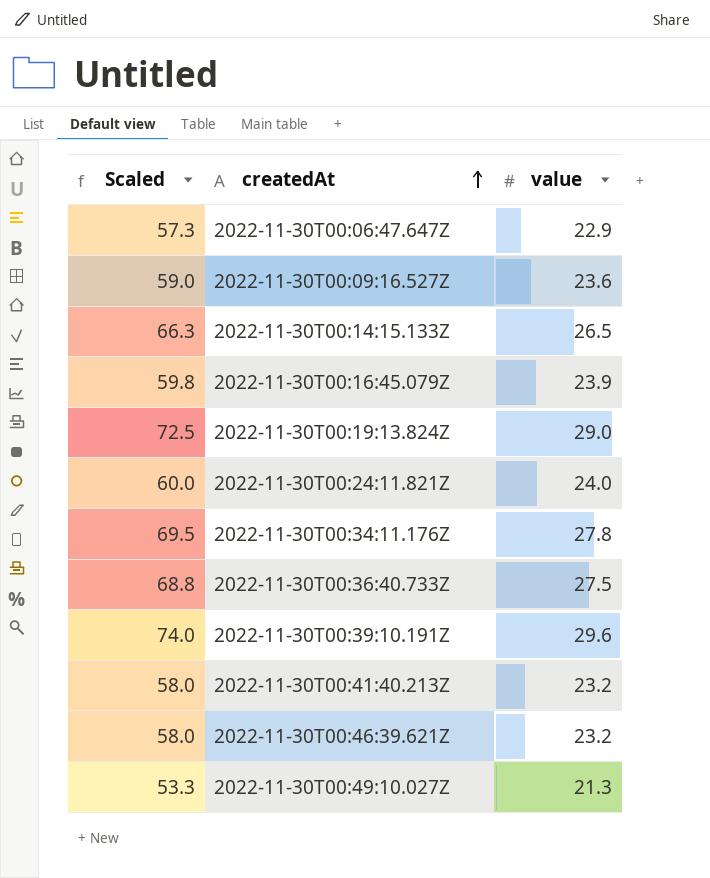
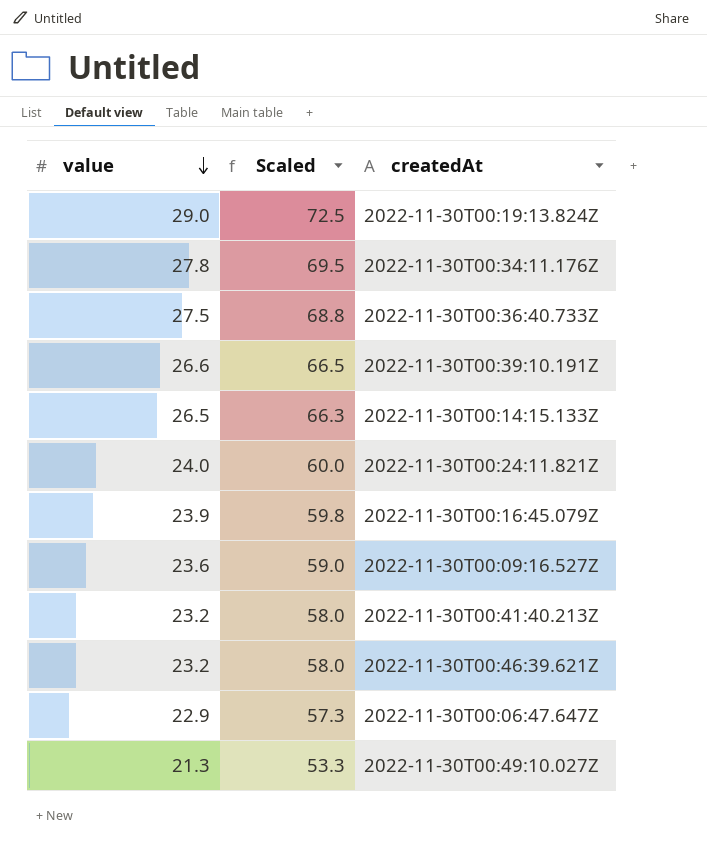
row order: createdAt ascending -> value descending
column value | position: 3 -> 1
2022-11-30T00:39:10.191Z | value: 29.6 -> 26.6
2022-11-30T00:39:10.191Z | Scaled: 74.0 -> 66.5

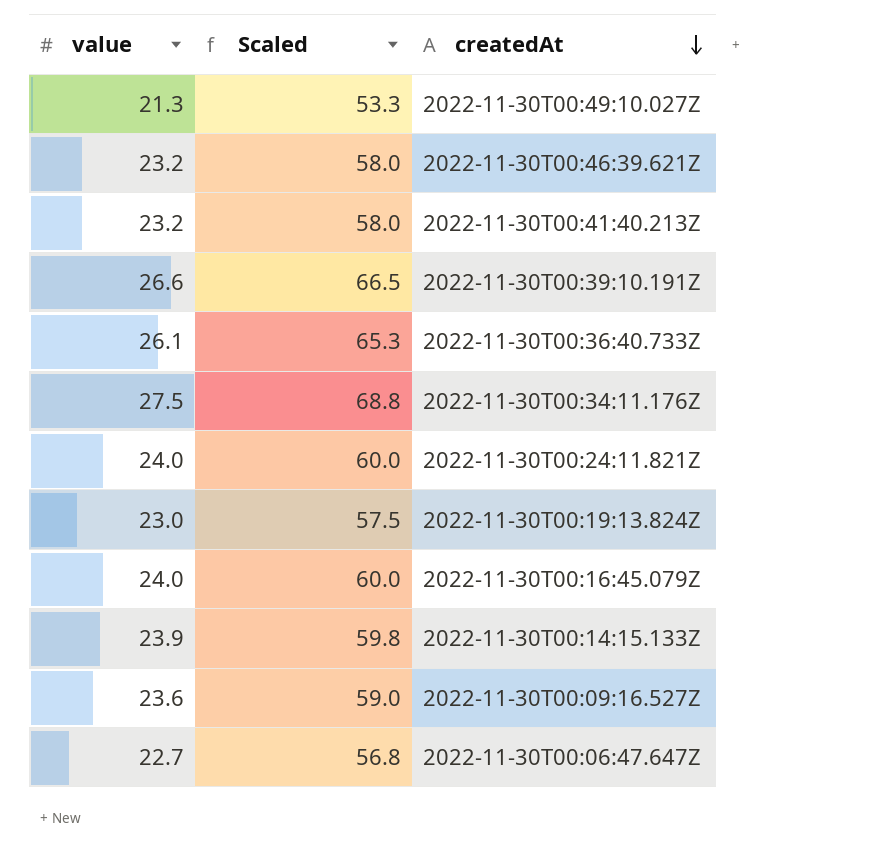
row order: value descending -> createdAt descending
2022-11-30T00:36:40.733Z | value: 27.5 -> 26.1
2022-11-30T00:36:40.733Z | Scaled: 68.8 -> 65.3
2022-11-30T00:34:11.176Z | value: 27.8 -> 27.5
2022-11-30T00:34:11.176Z | Scaled: 69.5 -> 68.8
2022-11-30T00:19:13.824Z | value: 29.0 -> 23.0
2022-11-30T00:19:13.824Z | Scaled: 72.5 -> 57.5
2022-11-30T00:16:45.079Z | value: 23.9 -> 24.0
2022-11-30T00:16:45.079Z | Scaled: 59.8 -> 60.0
2022-11-30T00:14:15.133Z | value: 26.5 -> 23.9
2022-11-30T00:14:15.133Z | Scaled: 66.3 -> 59.8
2022-11-30T00:06:47.647Z | value: 22.9 -> 22.7
2022-11-30T00:06:47.647Z | Scaled: 57.3 -> 56.8

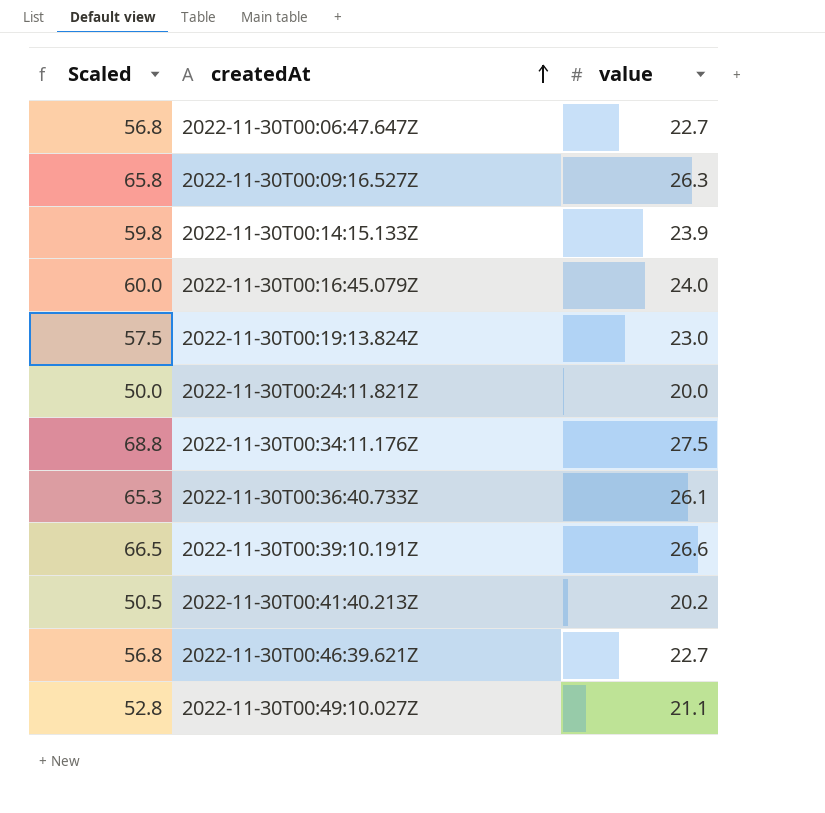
row order: createdAt descending -> createdAt ascending
column value | position: 1 -> 3
2022-11-30T00:09:16.527Z | Scaled: 59.0 -> 65.8
2022-11-30T00:09:16.527Z | value: 23.6 -> 26.3
2022-11-30T00:24:11.821Z | Scaled: 60.0 -> 50.0
2022-11-30T00:24:11.821Z | value: 24.0 -> 20.0
2022-11-30T00:41:40.213Z | Scaled: 58.0 -> 50.5
2022-11-30T00:41:40.213Z | value: 23.2 -> 20.2
2022-11-30T00:46:39.621Z | Scaled: 58.0 -> 56.8
2022-11-30T00:46:39.621Z | value: 23.2 -> 22.7
2022-11-30T00:49:10.027Z | Scaled: 53.3 -> 52.8
2022-11-30T00:49:10.027Z | value: 21.3 -> 21.1

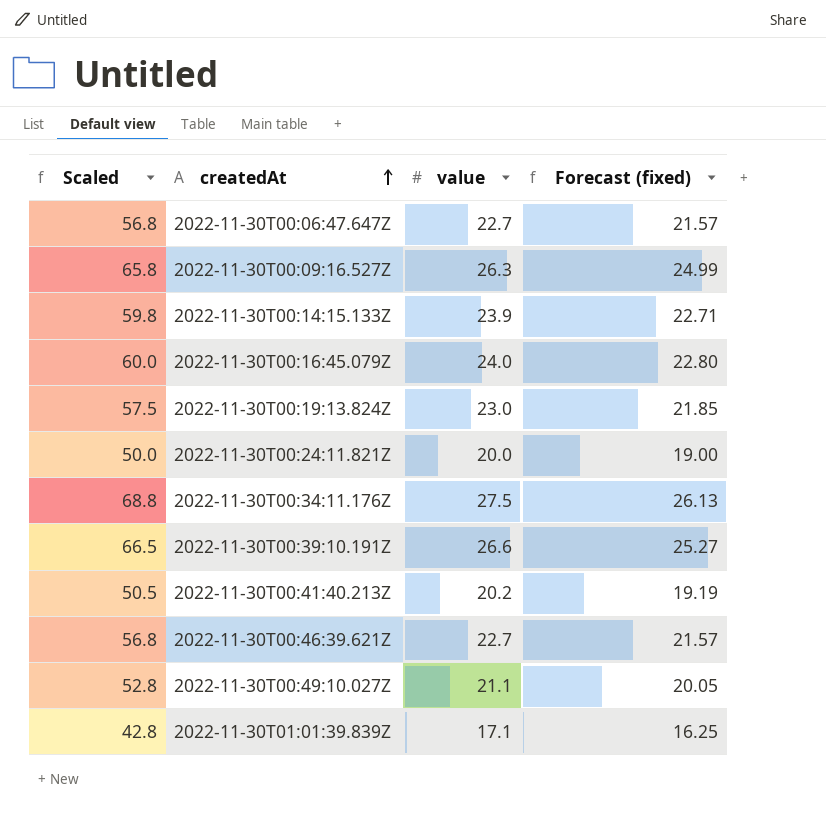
column Forecast (fixed) | formula: none -> [value] * 0.95
row 2022-11-30T00:36:40.733Z: 65.3 | 26.1 -> none
row 2022-11-30T01:01:39.839Z: none -> 42.8 | 17.1 | 16.25

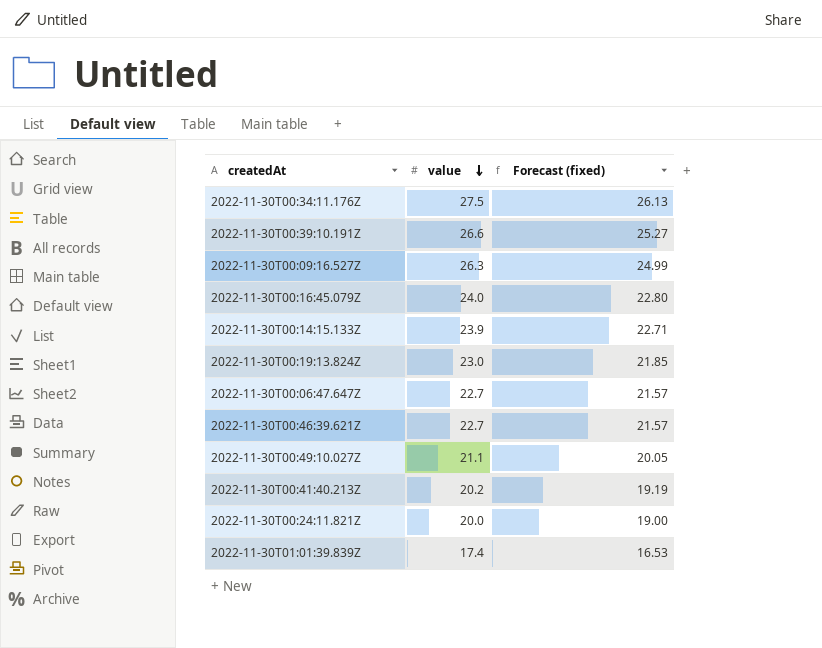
row order: createdAt ascending -> value descending
column Scaled | formula: [value] * 2.5 -> none
2022-11-30T01:01:39.839Z | value: 17.1 -> 17.4
2022-11-30T01:01:39.839Z | Forecast (fixed): 16.25 -> 16.53

